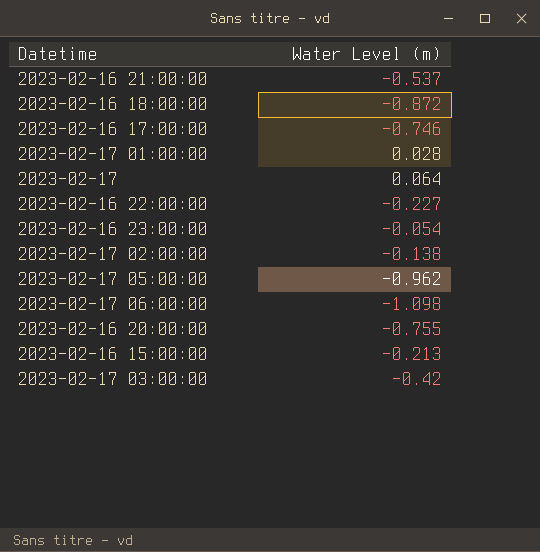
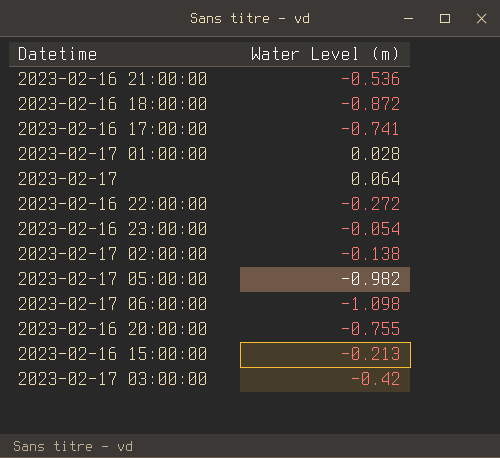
2023-02-16 21:00:00 | Water Level (m): -0.537 -> -0.536
2023-02-16 17:00:00 | Water Level (m): -0.746 -> -0.741
2023-02-16 22:00:00 | Water Level (m): -0.227 -> -0.272
2023-02-17 05:00:00 | Water Level (m): -0.962 -> -0.982

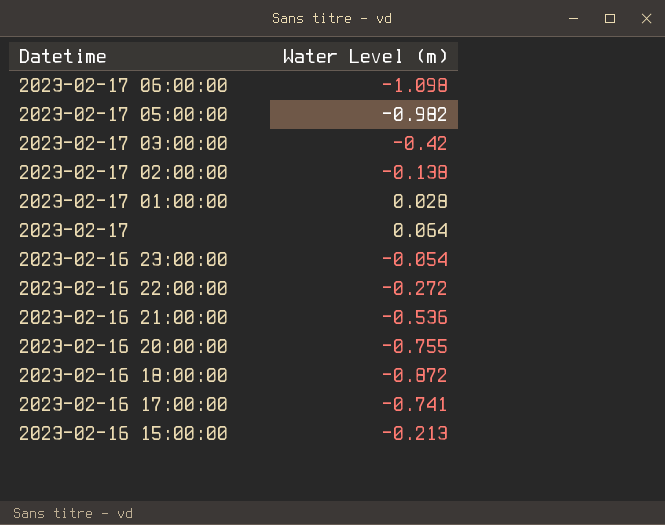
row order: none -> Datetime descending

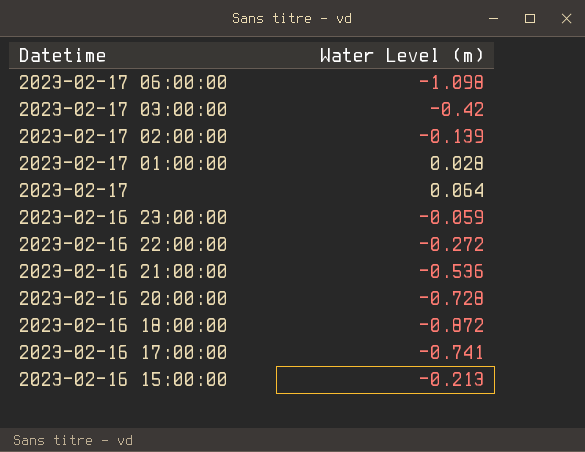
row 2023-02-17 05:00:00: -0.982 -> none
2023-02-17 02:00:00 | Water Level (m): -0.138 -> -0.139
2023-02-16 23:00:00 | Water Level (m): -0.054 -> -0.059
2023-02-16 20:00:00 | Water Level (m): -0.755 -> -0.728

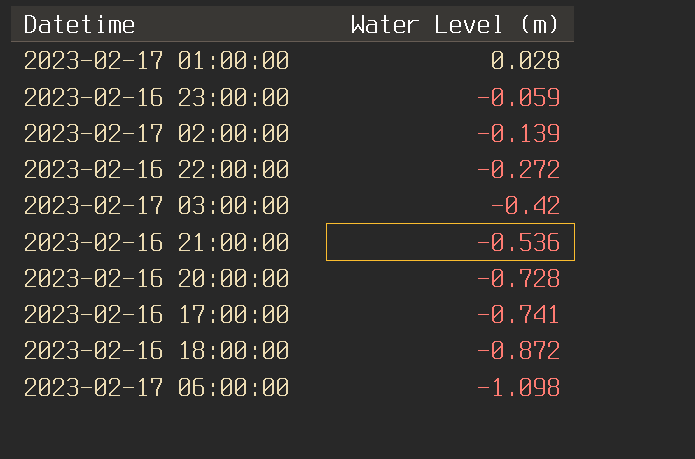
row order: Datetime descending -> Water Level (m) descending
row 2023-02-17: 0.064 -> none
row 2023-02-16 15:00:00: -0.213 -> none

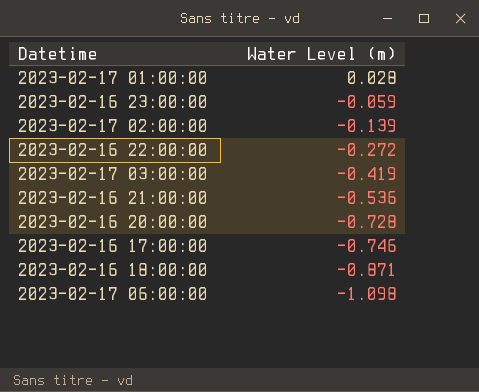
2023-02-17 03:00:00 | Water Level (m): -0.42 -> -0.419
2023-02-16 17:00:00 | Water Level (m): -0.741 -> -0.746
2023-02-16 18:00:00 | Water Level (m): -0.872 -> -0.871

